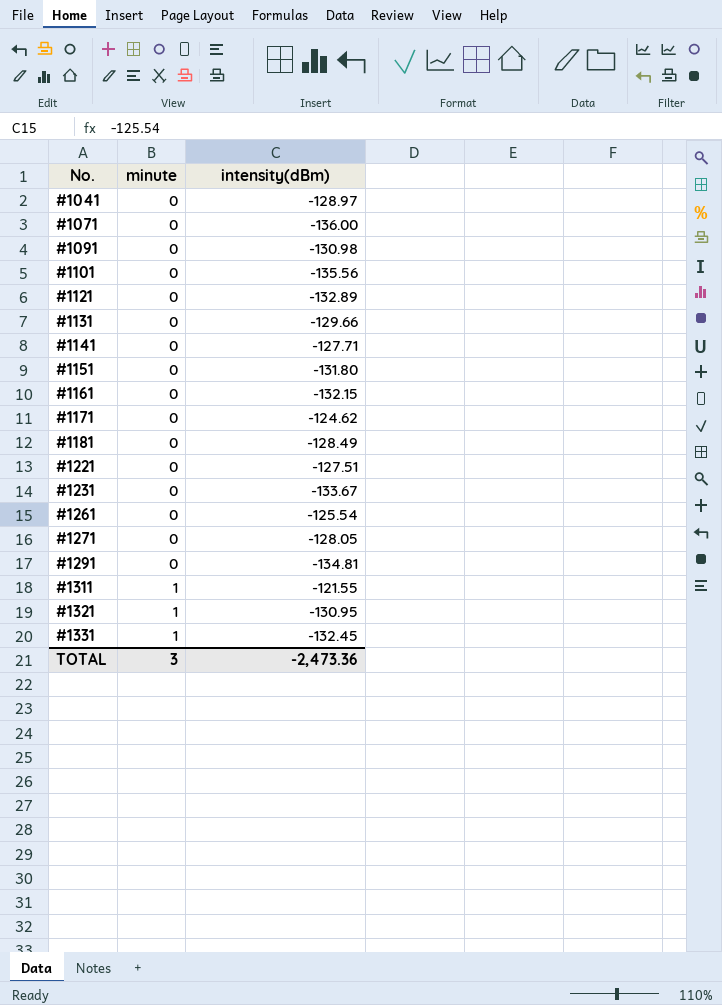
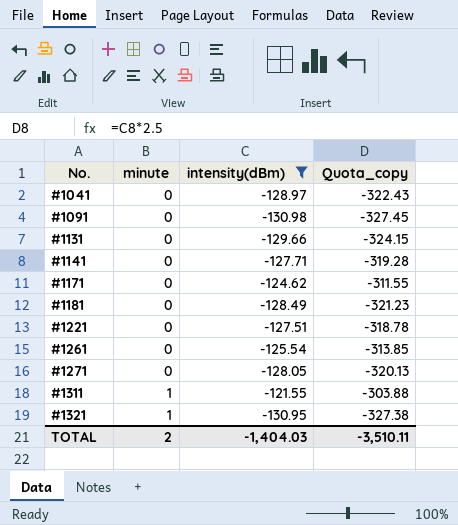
filter: none -> intensity(dBm) >= -130.98
column Quota_copy | formula: none -> [intensity(dBm)] * 2.5
TOTAL | minute: 3 -> 2
TOTAL | intensity(dBm): -2,473.36 -> -1,404.03

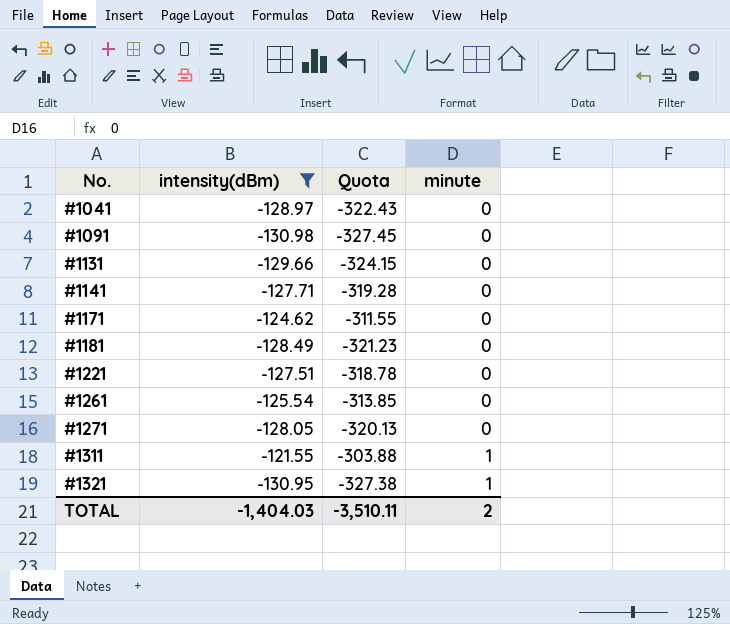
column name: Quota_copy -> Quota
column minute | position: 2 -> 4

